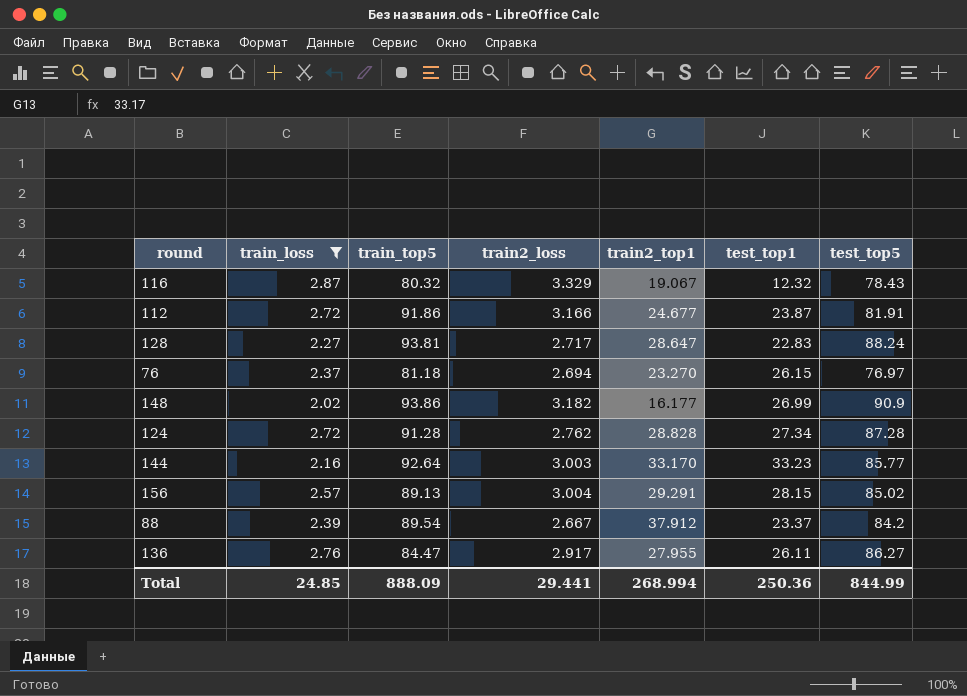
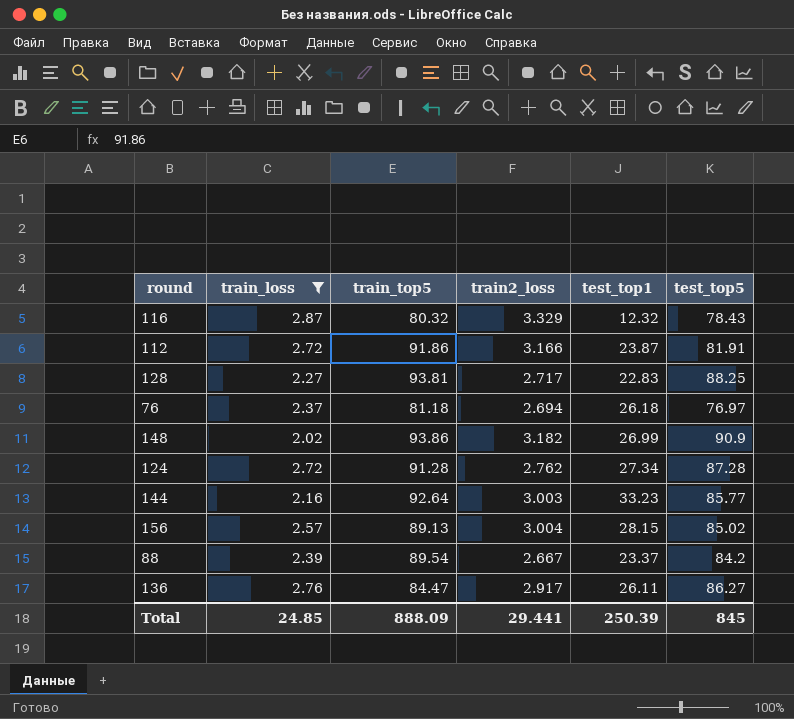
column train2_top1 | position: 5 -> none
128 | test_top5: 88.24 -> 88.25
76 | test_top1: 26.15 -> 26.18
Total | test_top1: 250.36 -> 250.39
Total | test_top5: 844.99 -> 845

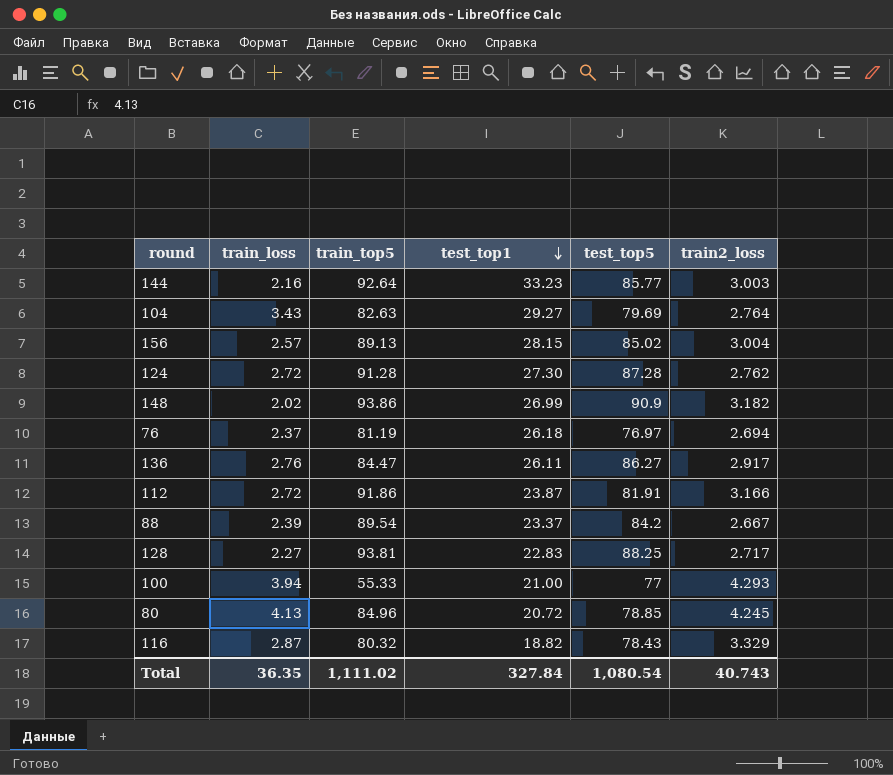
filter: train_loss <= 2.87 -> none
row order: none -> test_top1 descending
column train2_loss | position: 4 -> 6
124 | test_top1: 27.34 -> 27.30
76 | train_top5: 81.18 -> 81.19
116 | test_top1: 12.32 -> 18.82
Total | train_loss: 24.85 -> 36.35
Total | train_top5: 888.09 -> 1,111.02
Total | test_top1: 250.39 -> 327.84
Total | test_top5: 845 -> 1,080.54
Total | train2_loss: 29.441 -> 40.743

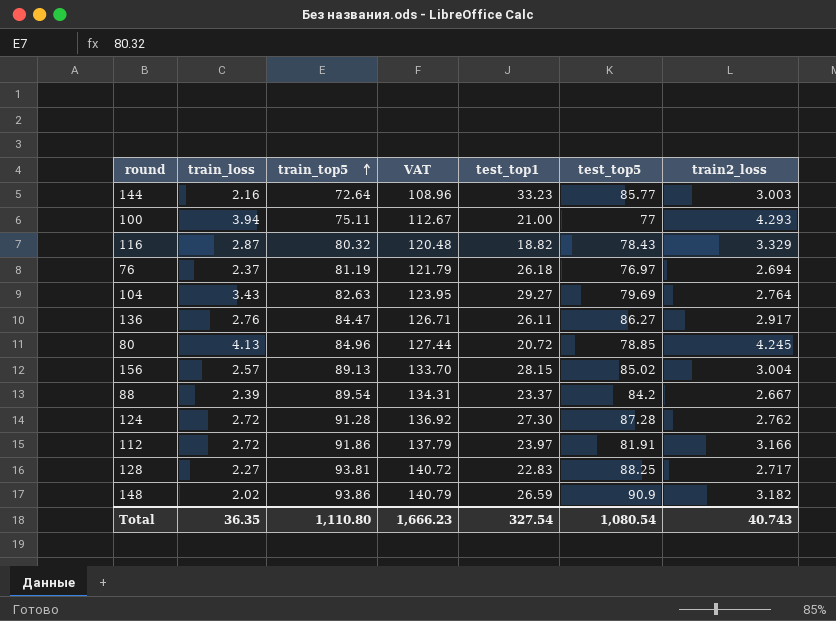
row order: test_top1 descending -> train_top5 ascending
column VAT | formula: none -> [train_top5] * 1.5
144 | train_top5: 92.64 -> 72.64
100 | train_top5: 55.33 -> 75.11
112 | test_top1: 23.87 -> 23.97
148 | test_top1: 26.99 -> 26.59
Total | train_top5: 1,111.02 -> 1,110.80
Total | test_top1: 327.84 -> 327.54

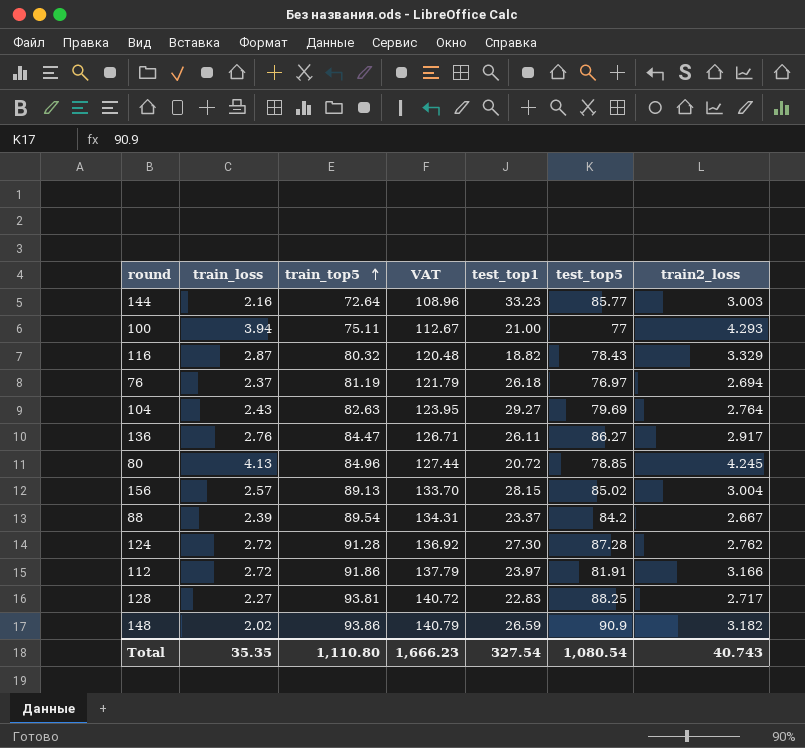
104 | train_loss: 3.43 -> 2.43
Total | train_loss: 36.35 -> 35.35

